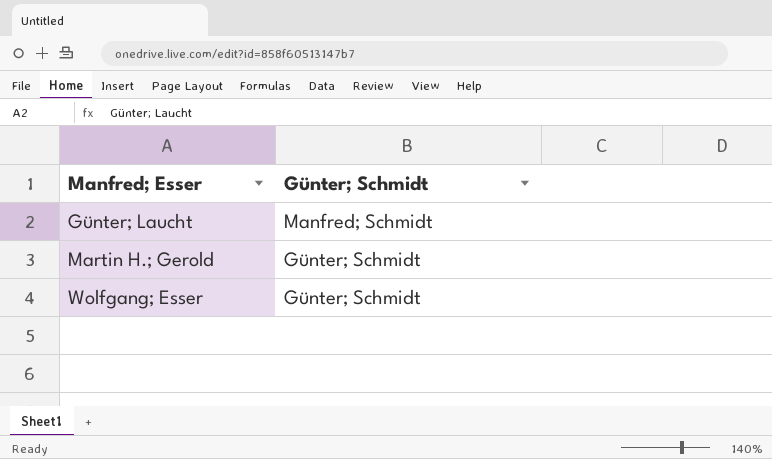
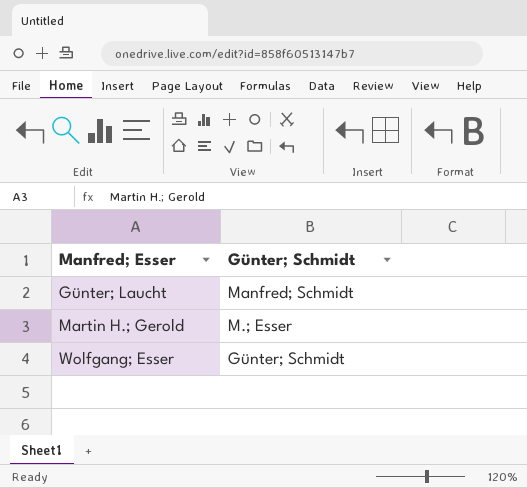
Martin H.; Gerold | Günter; Schmidt: Günter; Schmidt -> M.; Esser

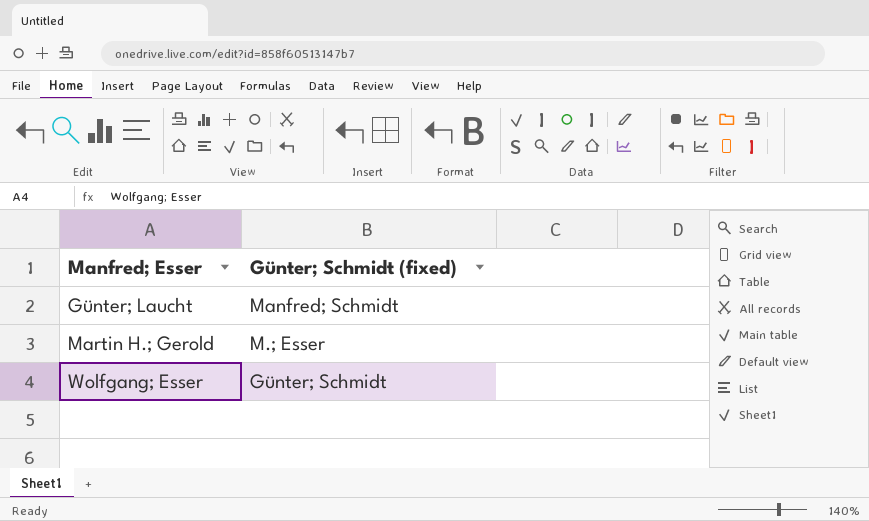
column name: Günter; Schmidt -> Günter; Schmidt (fixed)

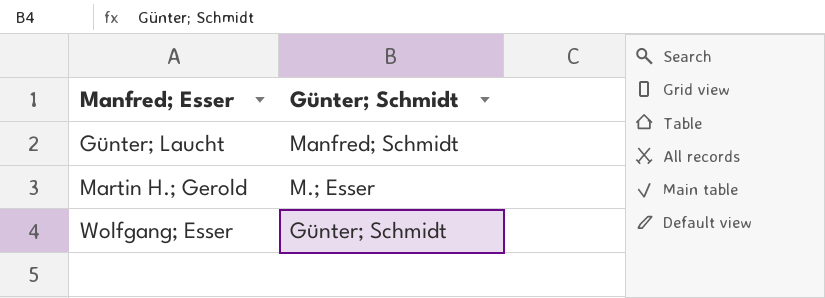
column name: Günter; Schmidt (fixed) -> Günter; Schmidt

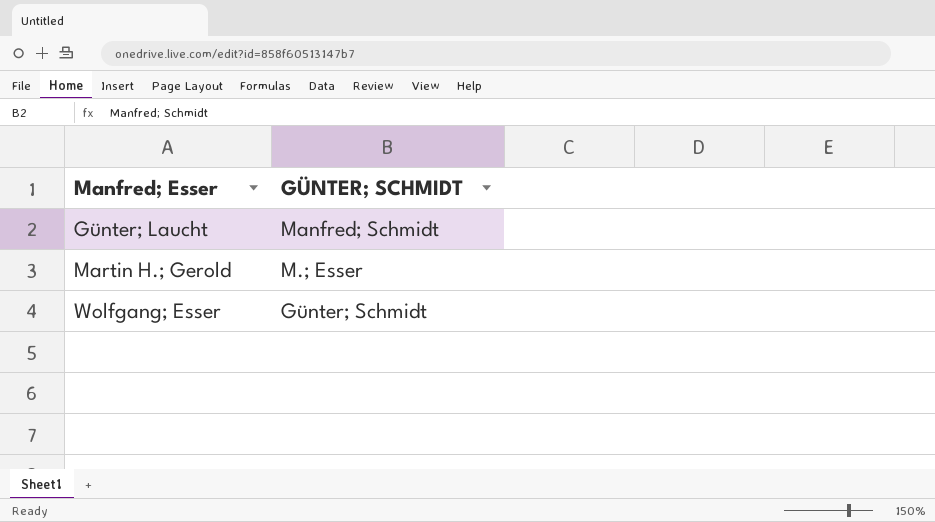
column name: Günter; Schmidt -> GÜNTER; SCHMIDT

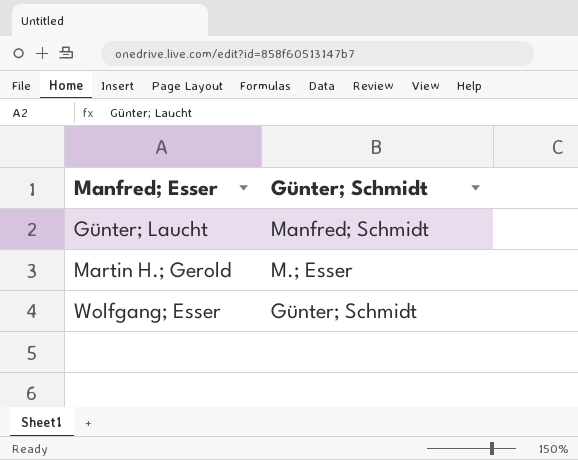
column name: GÜNTER; SCHMIDT -> Günter; Schmidt

